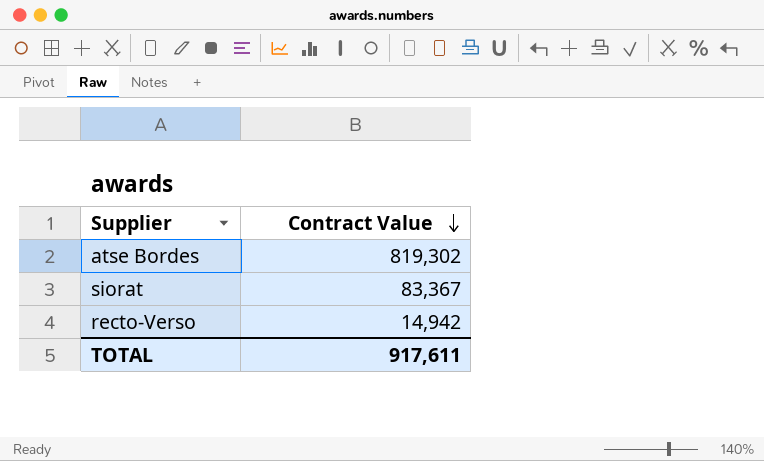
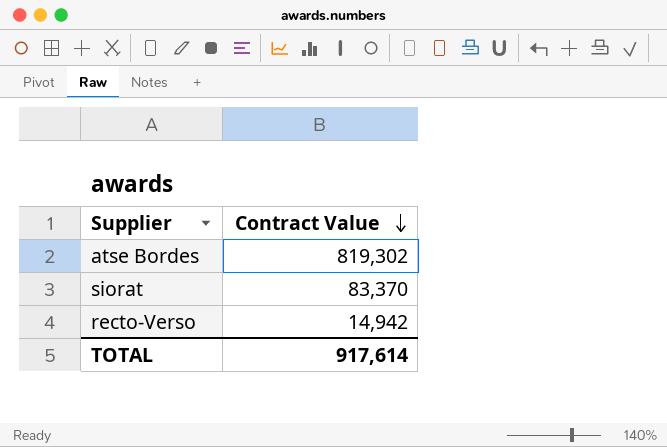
siorat | Contract Value: 83,367 -> 83,370
TOTAL | Contract Value: 917,611 -> 917,614

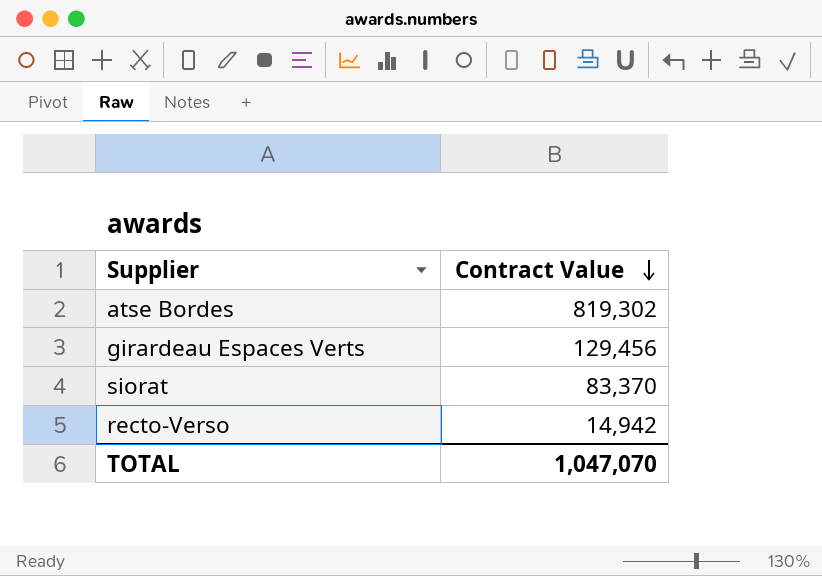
row girardeau Espaces Verts: none -> 129,456
TOTAL | Contract Value: 917,614 -> 1,047,070

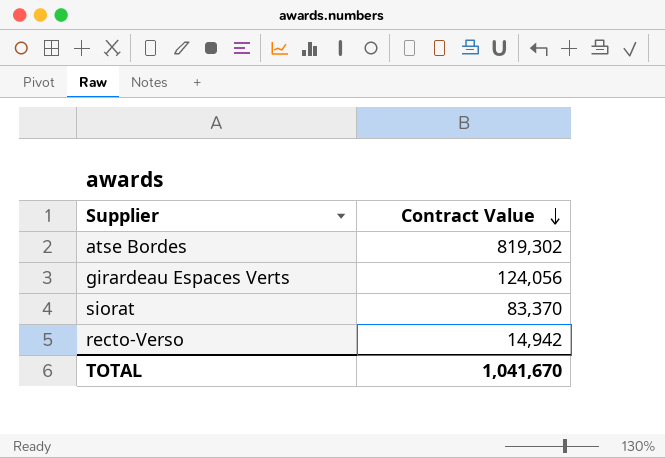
girardeau Espaces Verts | Contract Value: 129,456 -> 124,056
TOTAL | Contract Value: 1,047,070 -> 1,041,670

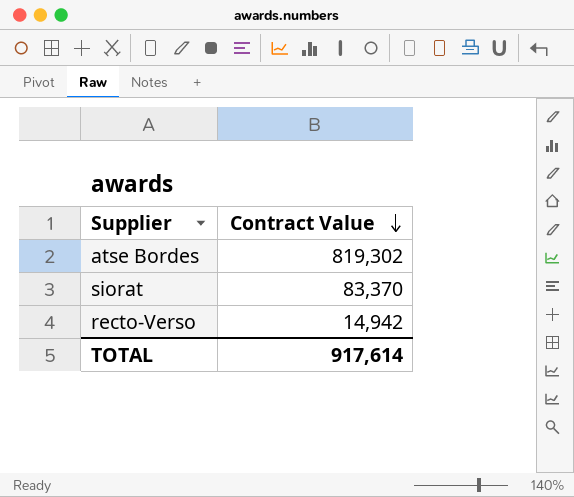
row girardeau Espaces Verts: 124,056 -> none
TOTAL | Contract Value: 1,041,670 -> 917,614

